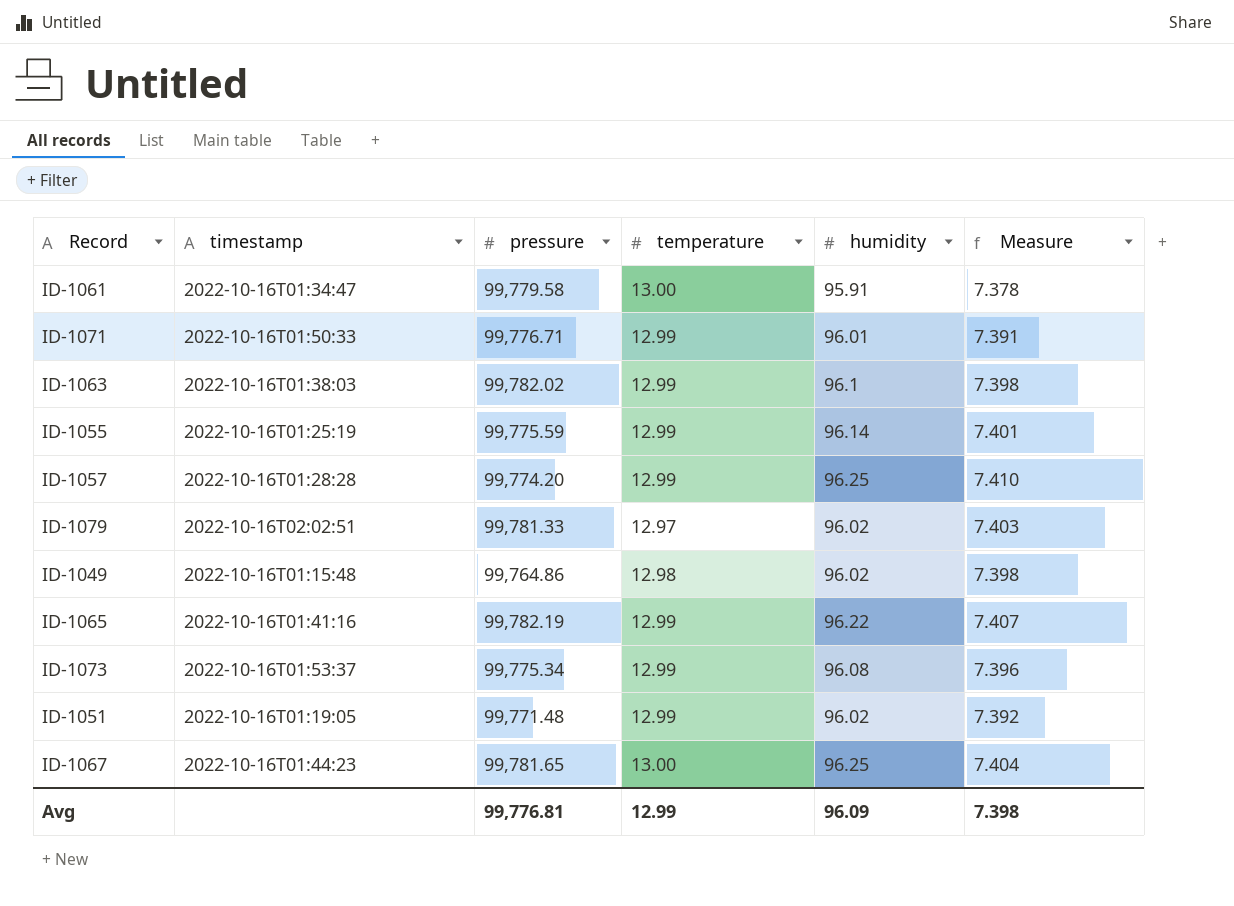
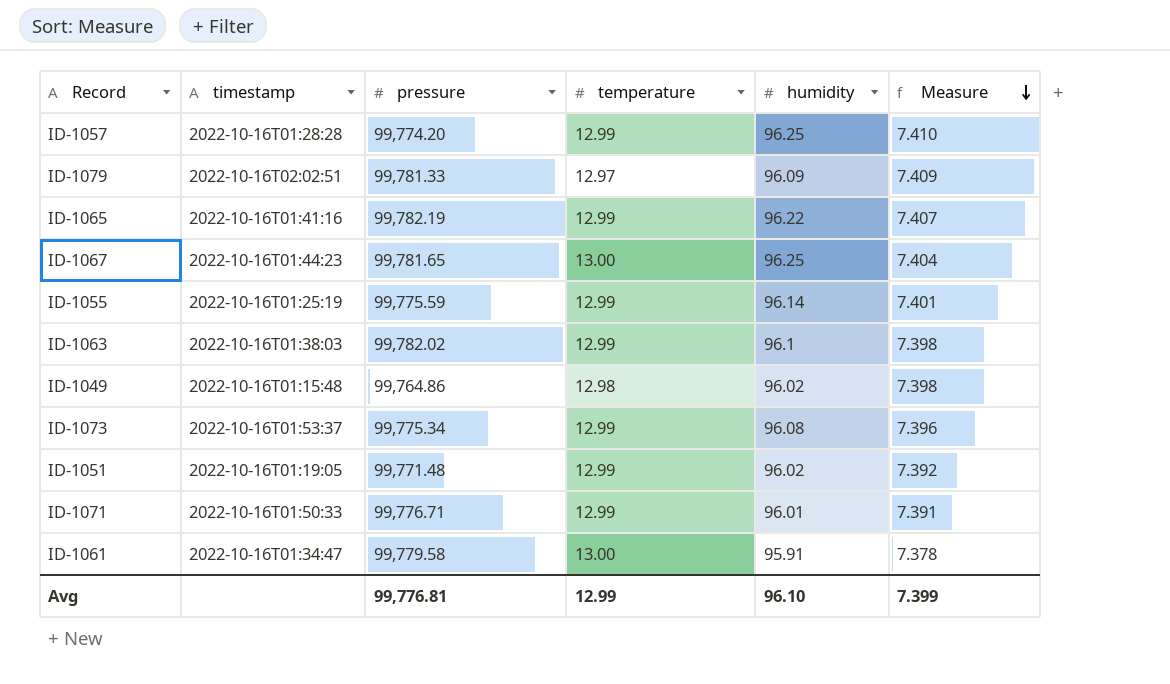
row order: none -> Measure descending
ID-1079 | humidity: 96.02 -> 96.09
ID-1079 | Measure: 7.403 -> 7.409
Avg | humidity: 96.09 -> 96.10
Avg | Measure: 7.398 -> 7.399

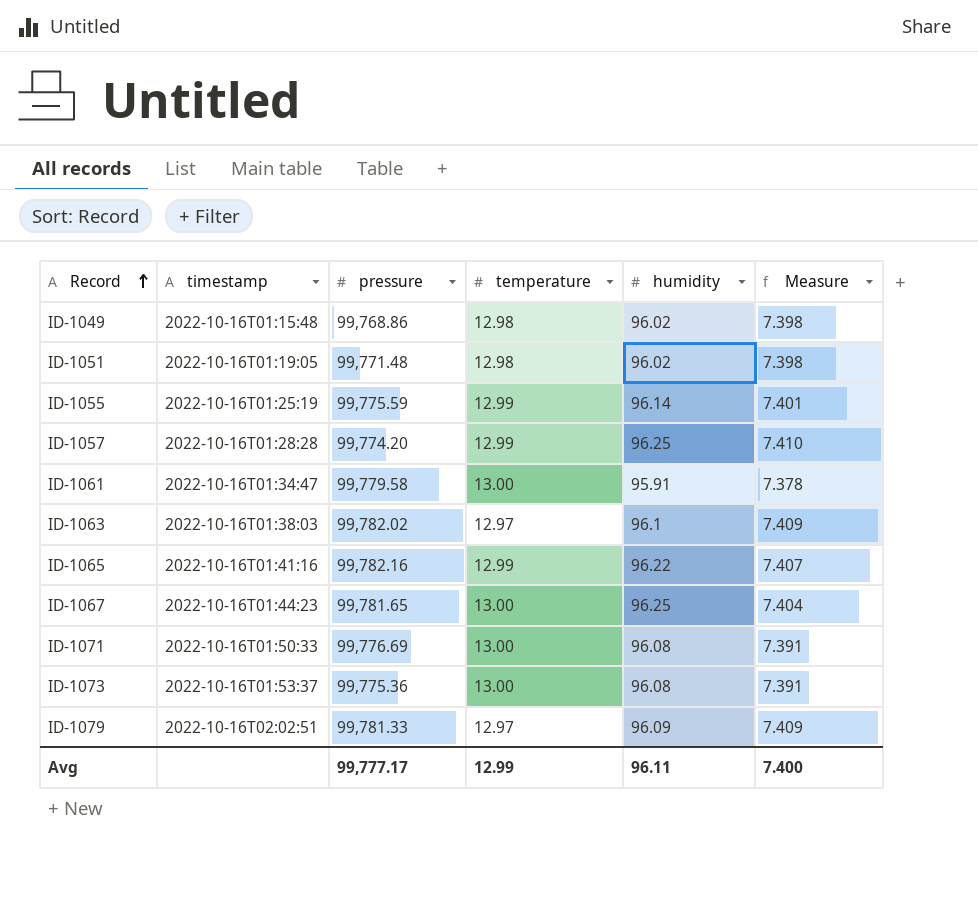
row order: Measure descending -> Record ascending
ID-1049 | pressure: 99,764.86 -> 99,768.86
ID-1051 | temperature: 12.99 -> 12.98
ID-1051 | Measure: 7.392 -> 7.398
ID-1063 | temperature: 12.99 -> 12.97
ID-1063 | Measure: 7.398 -> 7.409
ID-1065 | pressure: 99,782.19 -> 99,782.16
ID-1071 | pressure: 99,776.71 -> 99,776.69
ID-1071 | temperature: 12.99 -> 13.00
ID-1071 | humidity: 96.01 -> 96.08
ID-1073 | pressure: 99,775.34 -> 99,775.36
ID-1073 | temperature: 12.99 -> 13.00
ID-1073 | Measure: 7.396 -> 7.391
Avg | pressure: 99,776.81 -> 99,777.17
Avg | humidity: 96.10 -> 96.11
Avg | Measure: 7.399 -> 7.400

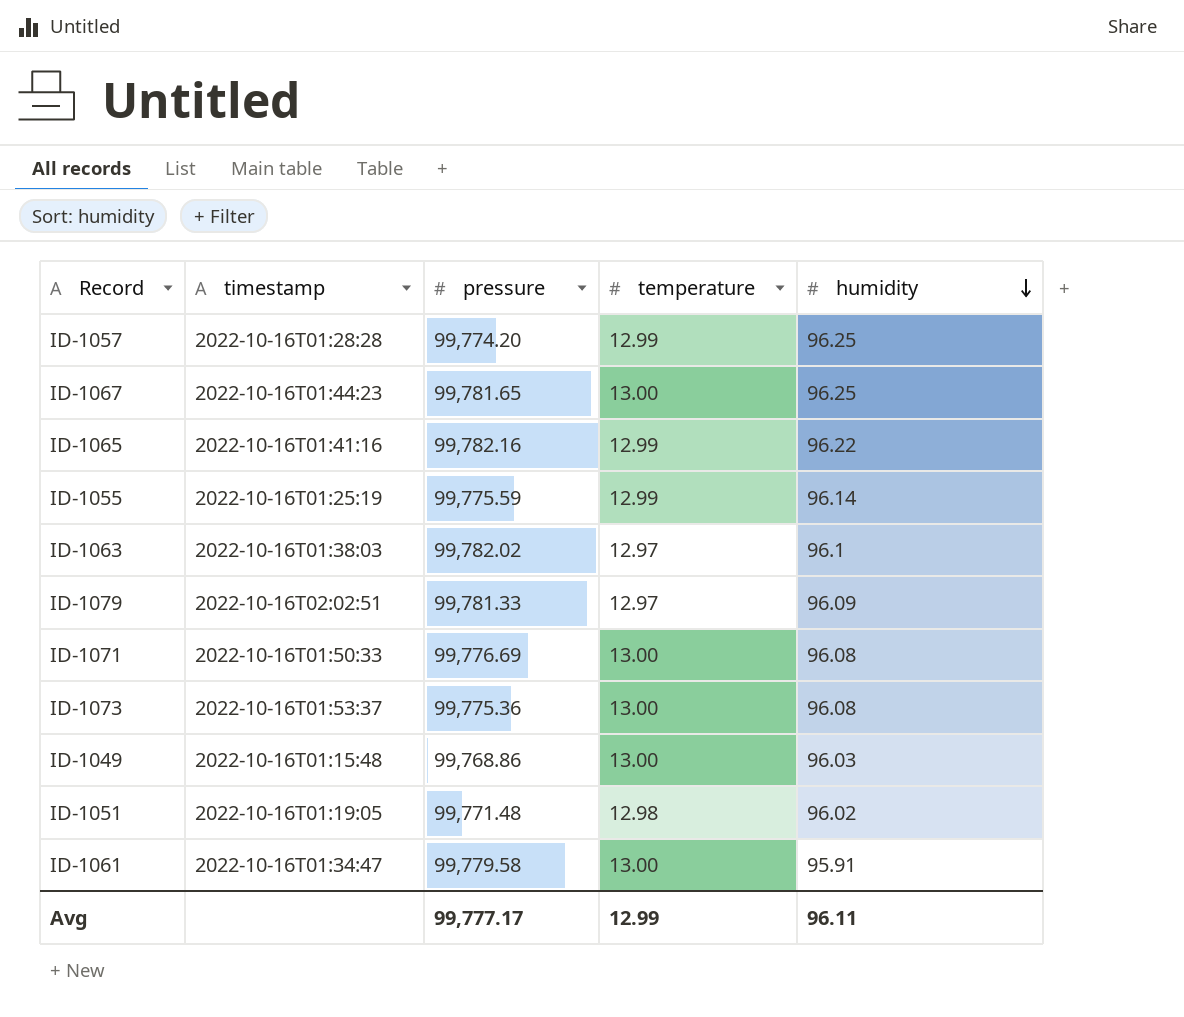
row order: Record ascending -> humidity descending
column Measure | formula: [humidity] / [temperature] -> none
ID-1049 | temperature: 12.98 -> 13.00
ID-1049 | humidity: 96.02 -> 96.03

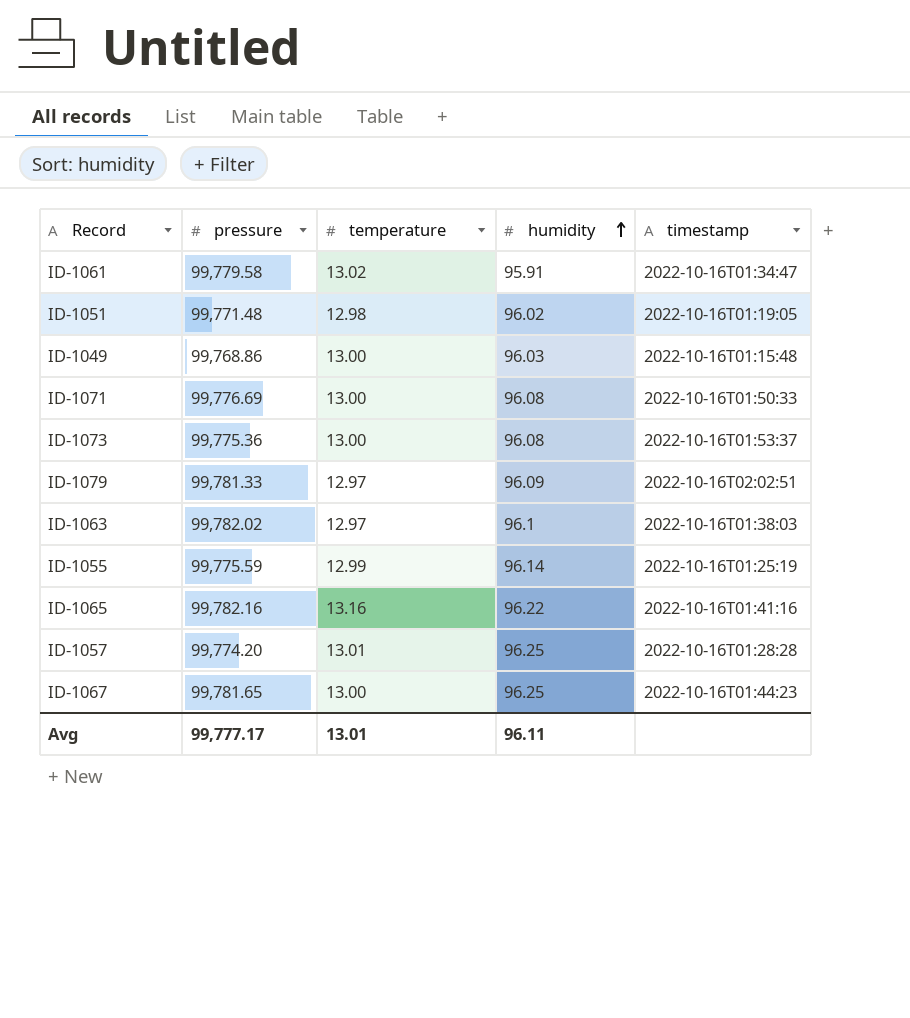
row order: humidity descending -> humidity ascending
column timestamp | position: 2 -> 5
ID-1061 | temperature: 13.00 -> 13.02
ID-1065 | temperature: 12.99 -> 13.16
ID-1057 | temperature: 12.99 -> 13.01
Avg | temperature: 12.99 -> 13.01

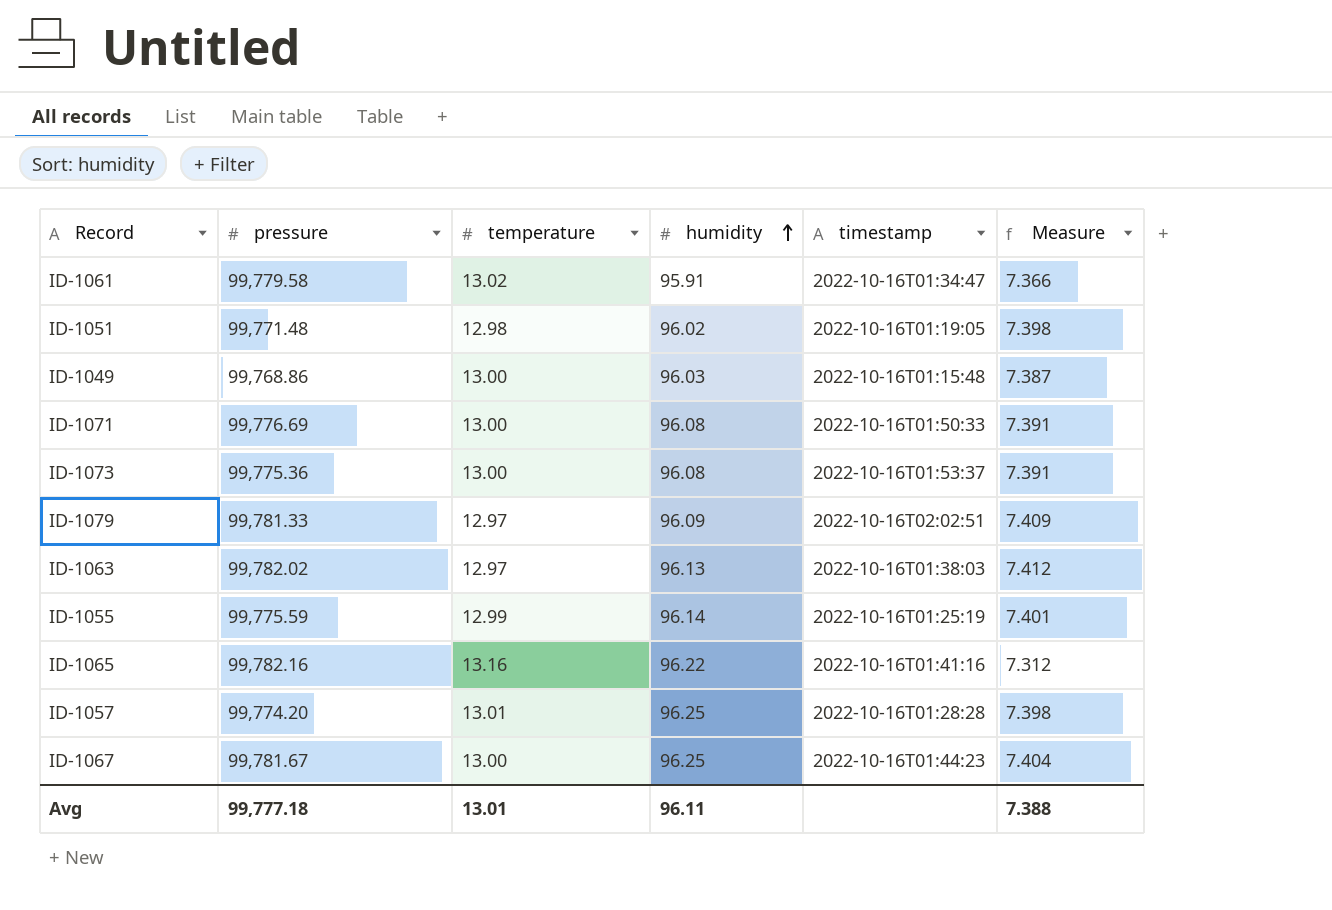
column Measure | formula: none -> [humidity] / [temperature]
ID-1063 | humidity: 96.1 -> 96.13
ID-1067 | pressure: 99,781.65 -> 99,781.67
Avg | pressure: 99,777.17 -> 99,777.18

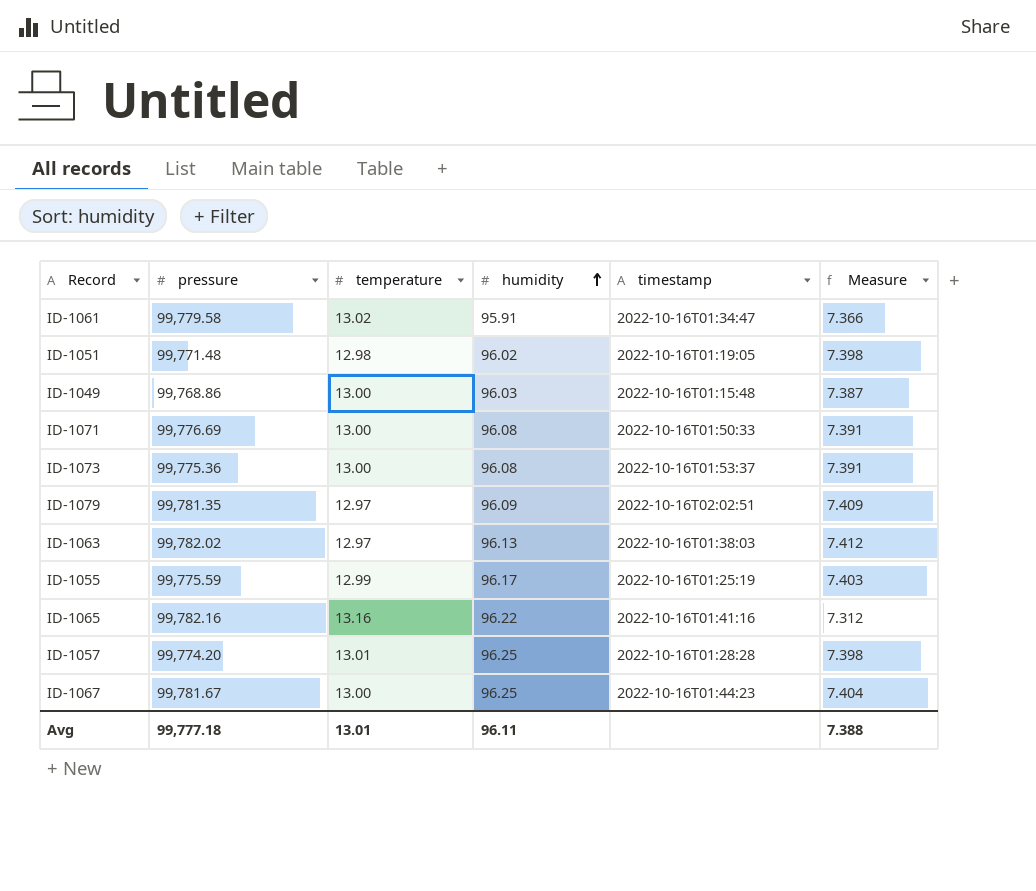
ID-1079 | pressure: 99,781.33 -> 99,781.35
ID-1055 | humidity: 96.14 -> 96.17
ID-1055 | Measure: 7.401 -> 7.403

